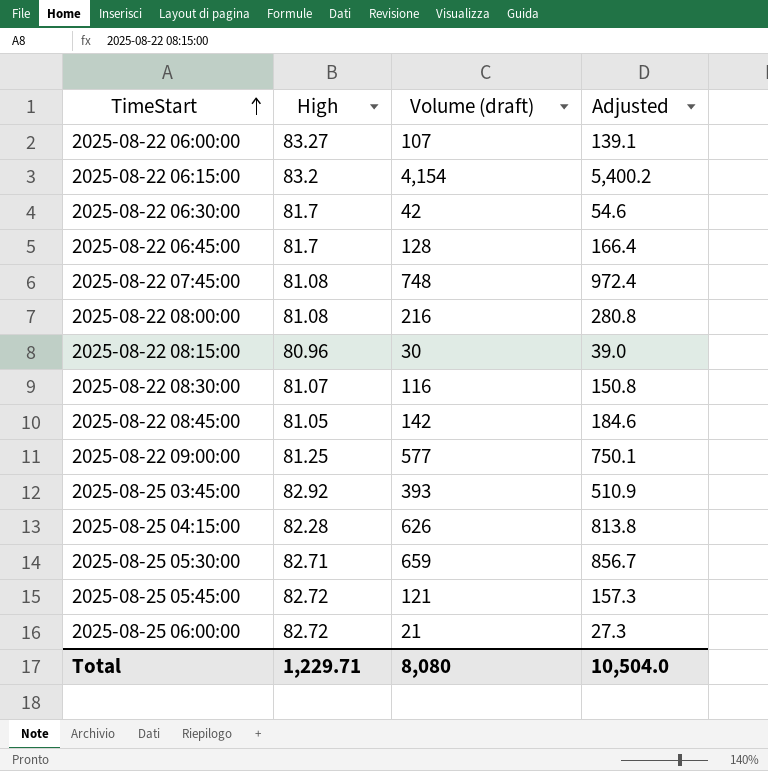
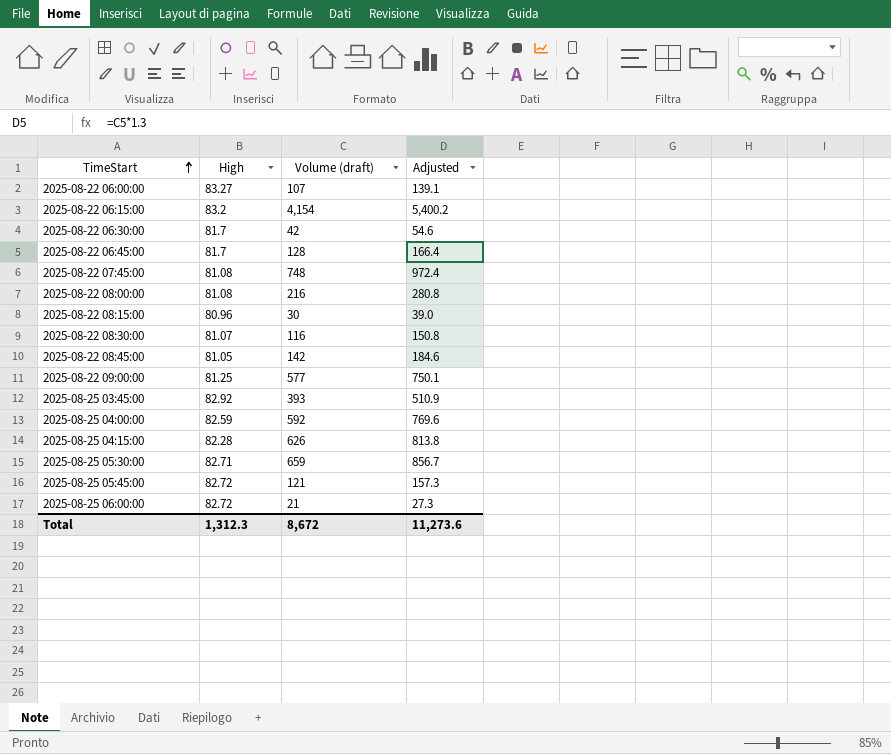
row 2025-08-25 04:00:00: none -> 82.59 | 592 | 769.6
Total | High: 1,229.71 -> 1,312.3
Total | Volume (draft): 8,080 -> 8,672
Total | Adjusted: 10,504.0 -> 11,273.6

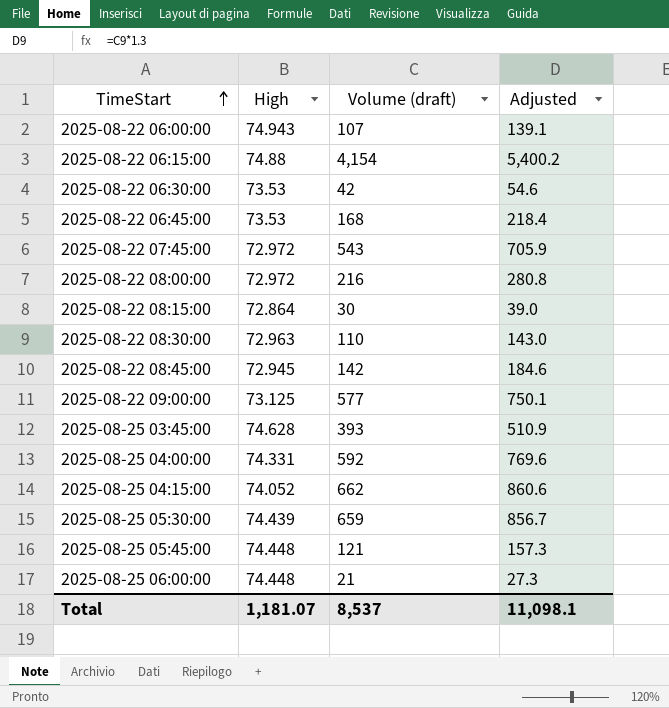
2025-08-22 06:00:00 | High: 83.27 -> 74.943
2025-08-22 06:15:00 | High: 83.2 -> 74.88
2025-08-22 06:30:00 | High: 81.7 -> 73.53
2025-08-22 06:45:00 | High: 81.7 -> 73.53
2025-08-22 06:45:00 | Volume (draft): 128 -> 168
2025-08-22 06:45:00 | Adjusted: 166.4 -> 218.4
2025-08-22 07:45:00 | High: 81.08 -> 72.972
2025-08-22 07:45:00 | Volume (draft): 748 -> 543
2025-08-22 07:45:00 | Adjusted: 972.4 -> 705.9
2025-08-22 08:00:00 | High: 81.08 -> 72.972
2025-08-22 08:15:00 | High: 80.96 -> 72.864
2025-08-22 08:30:00 | High: 81.07 -> 72.963
2025-08-22 08:30:00 | Volume (draft): 116 -> 110
2025-08-22 08:30:00 | Adjusted: 150.8 -> 143.0
2025-08-22 08:45:00 | High: 81.05 -> 72.945
2025-08-22 09:00:00 | High: 81.25 -> 73.125
2025-08-25 03:45:00 | High: 82.92 -> 74.628
2025-08-25 04:00:00 | High: 82.59 -> 74.331
2025-08-25 04:15:00 | High: 82.28 -> 74.052
2025-08-25 04:15:00 | Volume (draft): 626 -> 662
2025-08-25 04:15:00 | Adjusted: 813.8 -> 860.6
2025-08-25 05:30:00 | High: 82.71 -> 74.439
2025-08-25 05:45:00 | High: 82.72 -> 74.448
2025-08-25 06:00:00 | High: 82.72 -> 74.448
Total | High: 1,312.3 -> 1,181.07
Total | Volume (draft): 8,672 -> 8,537
Total | Adjusted: 11,273.6 -> 11,098.1

